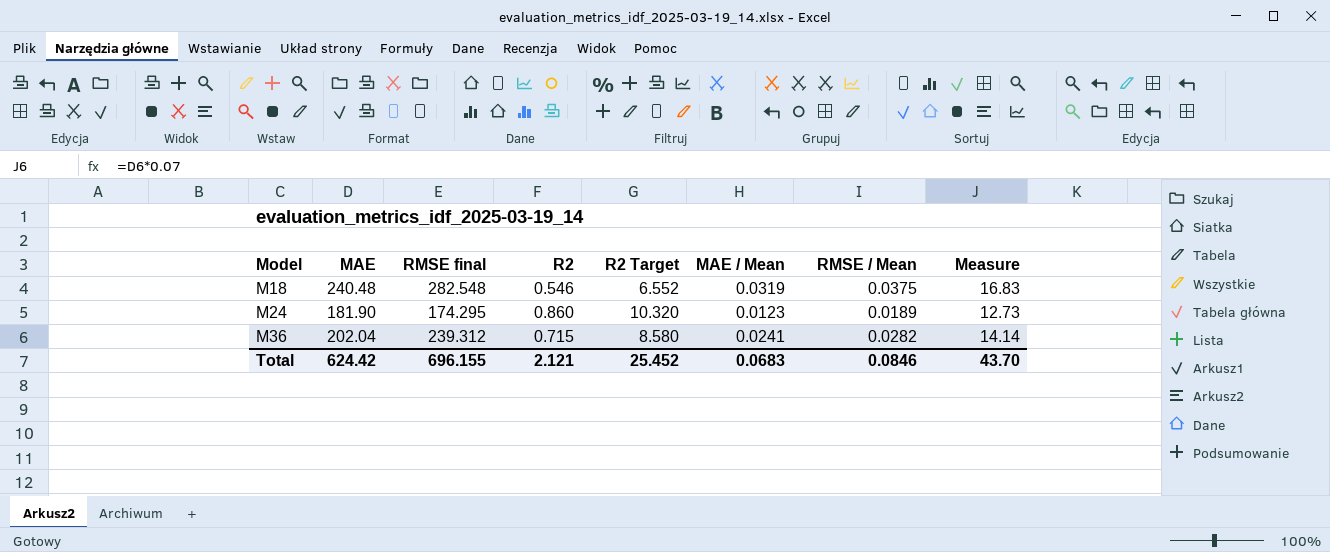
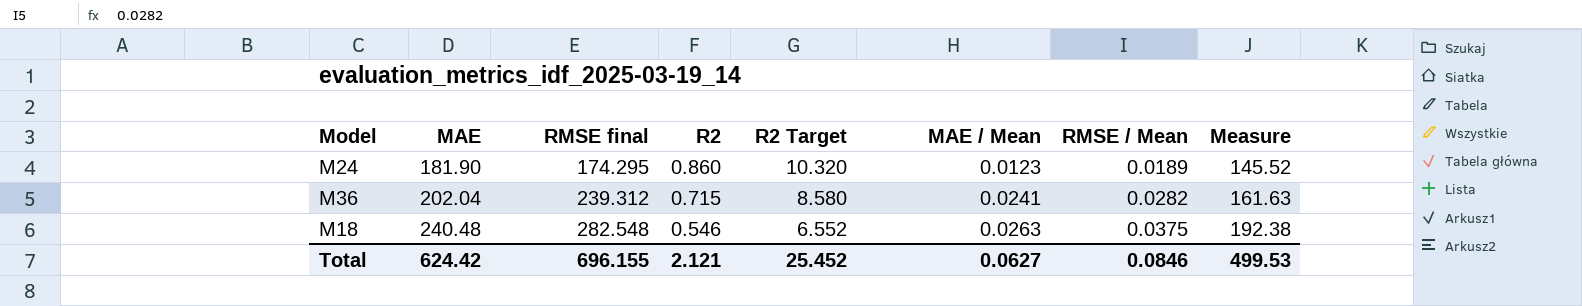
row order: Model ascending -> MAE ascending
column Measure | formula: [MAE] * 0.07 -> [MAE] * 0.8
M18 | MAE / Mean: 0.0319 -> 0.0263
Total | MAE / Mean: 0.0683 -> 0.0627
Total | Measure: 43.70 -> 499.53

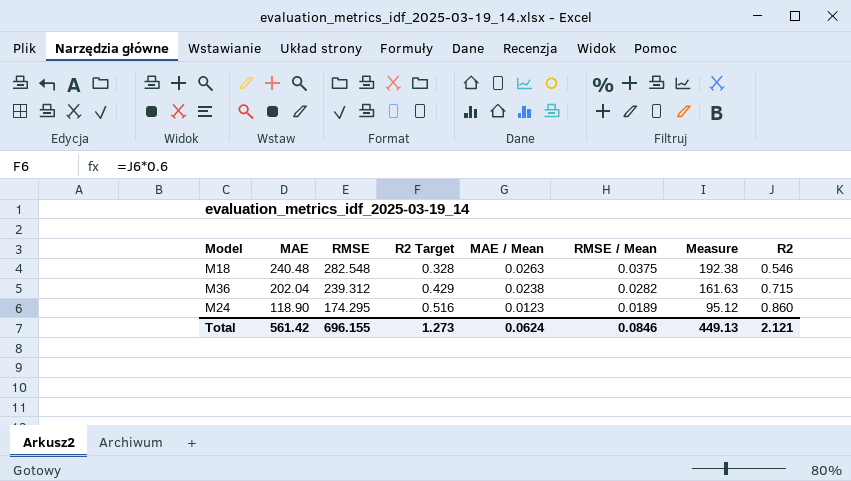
row order: MAE ascending -> MAE descending
column name: RMSE final -> RMSE
column R2 Target | formula: [R2] * 12 -> [R2] * 0.6
column R2 | position: 4 -> 8
M36 | MAE / Mean: 0.0241 -> 0.0238
M24 | MAE: 181.90 -> 118.90
M24 | Measure: 145.52 -> 95.12
Total | MAE: 624.42 -> 561.42
Total | R2 Target: 25.452 -> 1.273
Total | MAE / Mean: 0.0627 -> 0.0624
Total | Measure: 499.53 -> 449.13

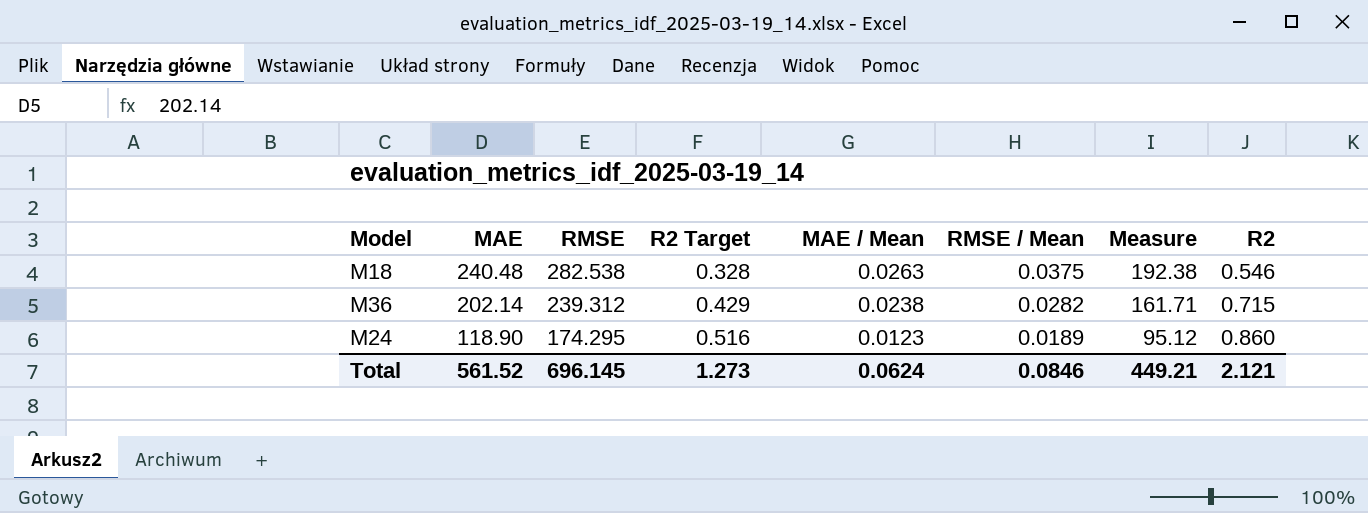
M18 | RMSE: 282.548 -> 282.538
M36 | MAE: 202.04 -> 202.14
M36 | Measure: 161.63 -> 161.71
Total | MAE: 561.42 -> 561.52
Total | RMSE: 696.155 -> 696.145
Total | Measure: 449.13 -> 449.21

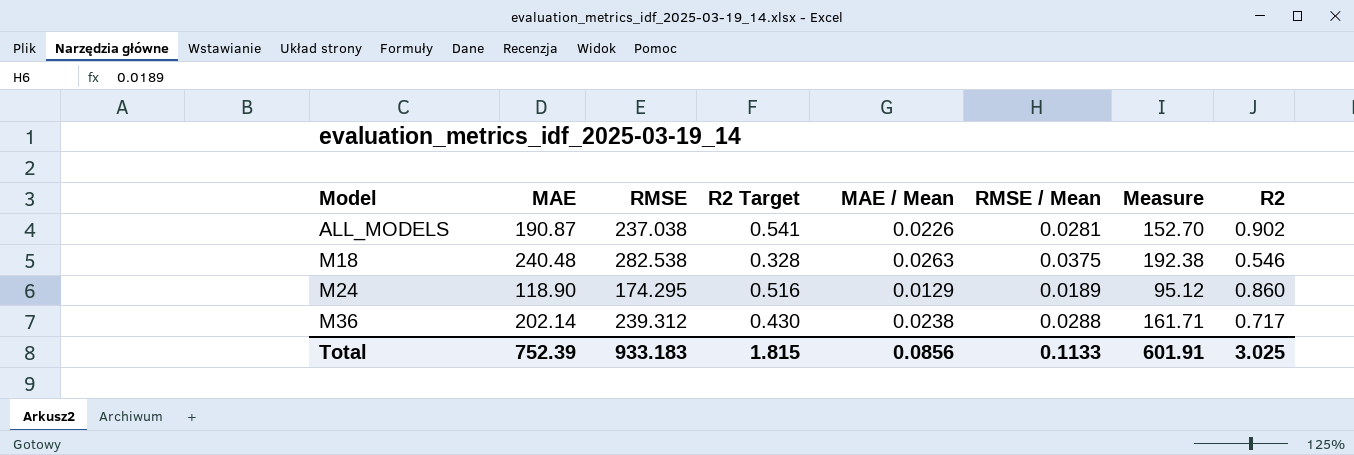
row order: MAE descending -> Model ascending
row ALL_MODELS: none -> 190.87 | 237.038 | 0.541 | 0.0226 | 0.0281 | 152.70 | 0.902
M24 | MAE / Mean: 0.0123 -> 0.0129
M36 | R2 Target: 0.429 -> 0.430
M36 | RMSE / Mean: 0.0282 -> 0.0288
M36 | R2: 0.715 -> 0.717
Total | MAE: 561.52 -> 752.39
Total | RMSE: 696.145 -> 933.183
Total | R2 Target: 1.273 -> 1.815
Total | MAE / Mean: 0.0624 -> 0.0856
Total | RMSE / Mean: 0.0846 -> 0.1133
Total | Measure: 449.21 -> 601.91
Total | R2: 2.121 -> 3.025

